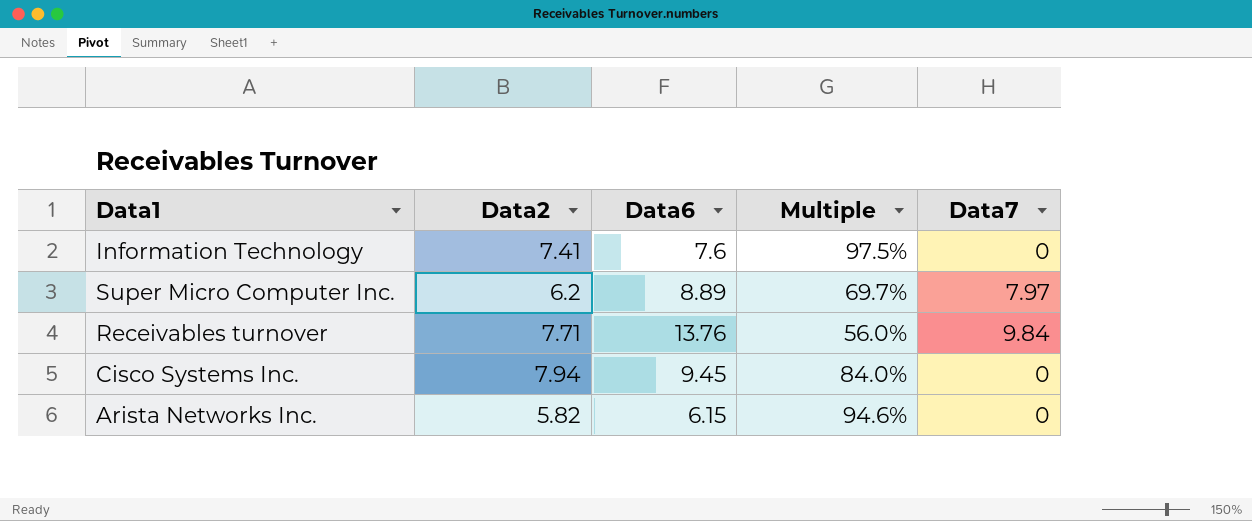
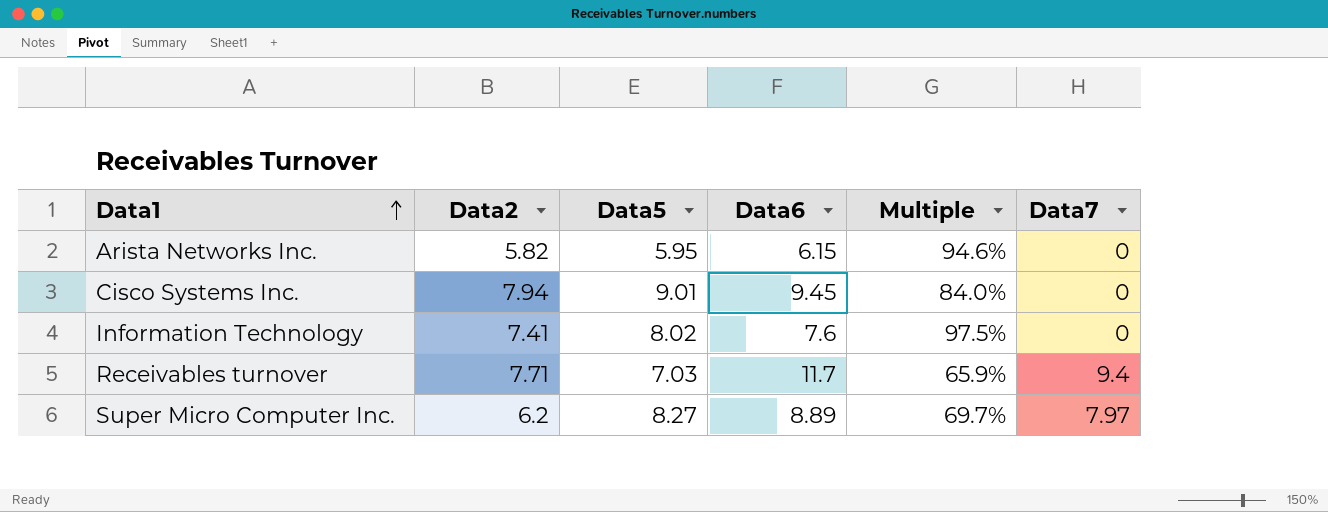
row order: none -> Data1 ascending
column Data5 | position: none -> 3
Receivables turnover | Data6: 13.76 -> 11.7
Receivables turnover | Multiple: 56.0% -> 65.9%
Receivables turnover | Data7: 9.84 -> 9.4

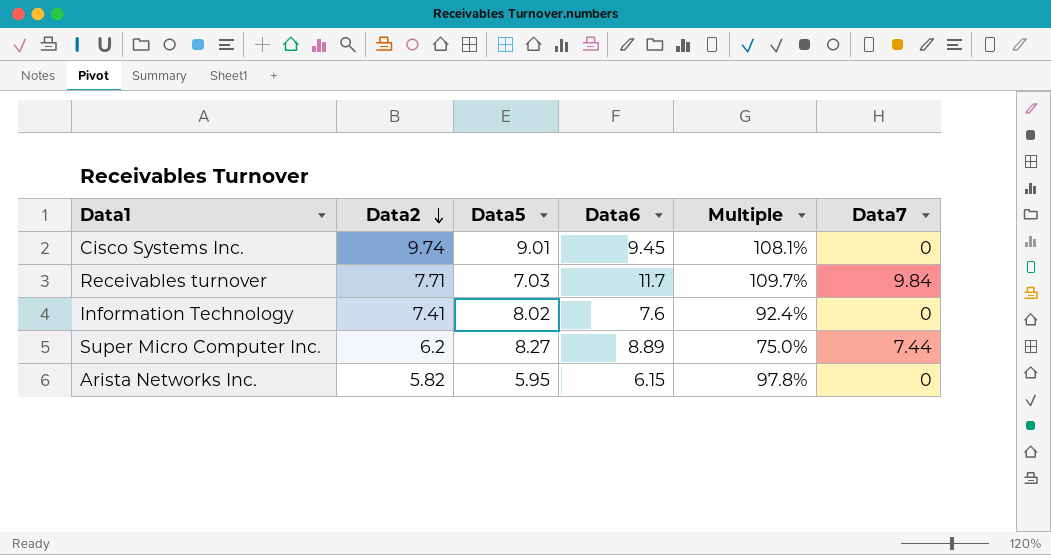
row order: Data1 ascending -> Data2 descending
column Multiple | formula: [Data2] / [Data6] -> [Data2] / [Data5]
Cisco Systems Inc. | Data2: 7.94 -> 9.74
Receivables turnover | Data7: 9.4 -> 9.84
Super Micro Computer Inc. | Data7: 7.97 -> 7.44

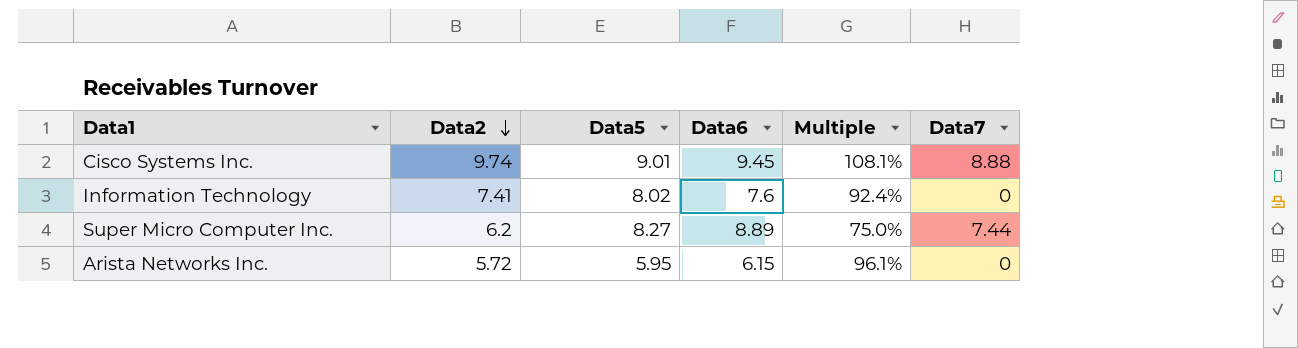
row Receivables turnover: 7.71 | 7.03 | 11.7 | 109.7% | 9.84 -> none
Cisco Systems Inc. | Data7: 0 -> 8.88
Arista Networks Inc. | Data2: 5.82 -> 5.72
Arista Networks Inc. | Multiple: 97.8% -> 96.1%

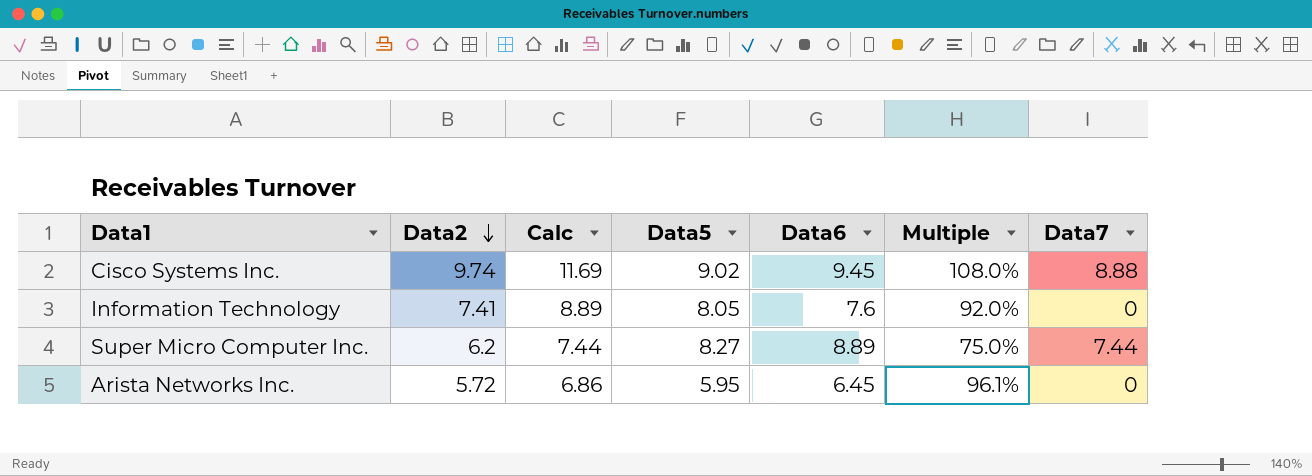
column Calc | formula: none -> [Data2] * 1.2
Cisco Systems Inc. | Data5: 9.01 -> 9.02
Cisco Systems Inc. | Multiple: 108.1% -> 108.0%
Information Technology | Data5: 8.02 -> 8.05
Information Technology | Multiple: 92.4% -> 92.0%
Arista Networks Inc. | Data6: 6.15 -> 6.45

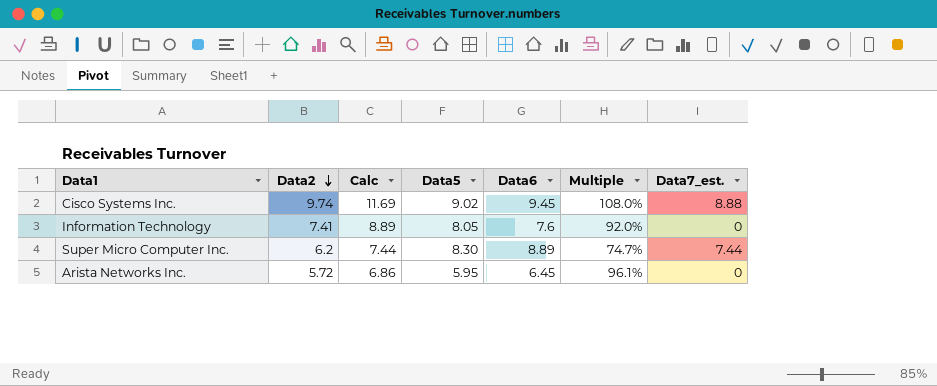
column name: Data7 -> Data7_est.
Super Micro Computer Inc. | Data5: 8.27 -> 8.30
Super Micro Computer Inc. | Multiple: 75.0% -> 74.7%

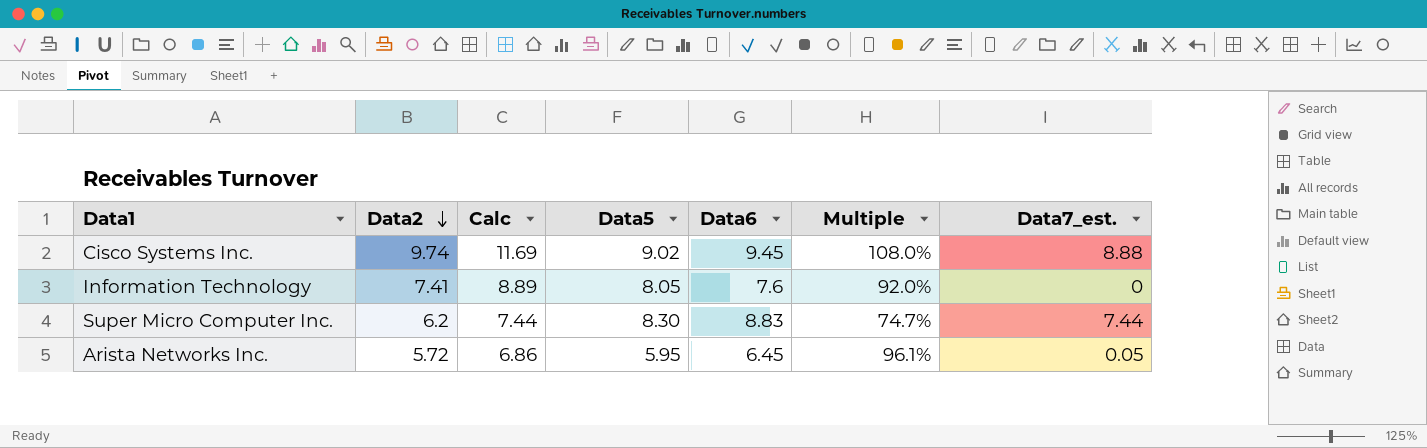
Super Micro Computer Inc. | Data6: 8.89 -> 8.83
Arista Networks Inc. | Data7_est.: 0 -> 0.05

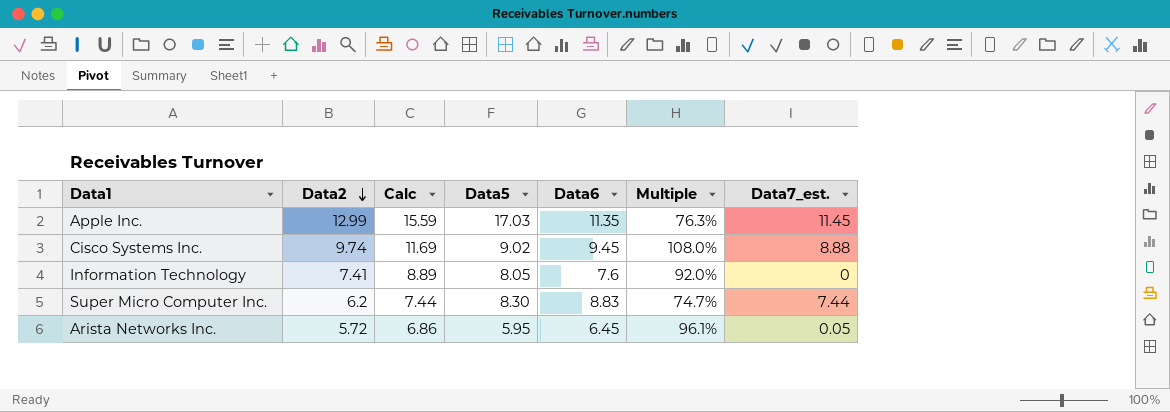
row Apple Inc.: none -> 12.99 | 15.59 | 17.03 | 11.35 | 76.3% | 11.45

